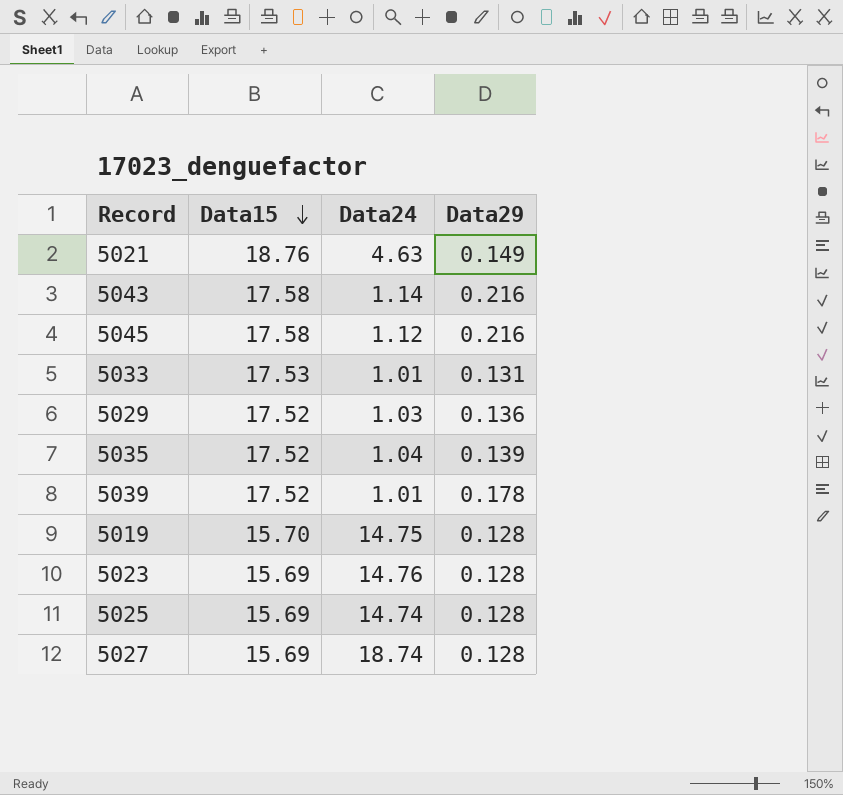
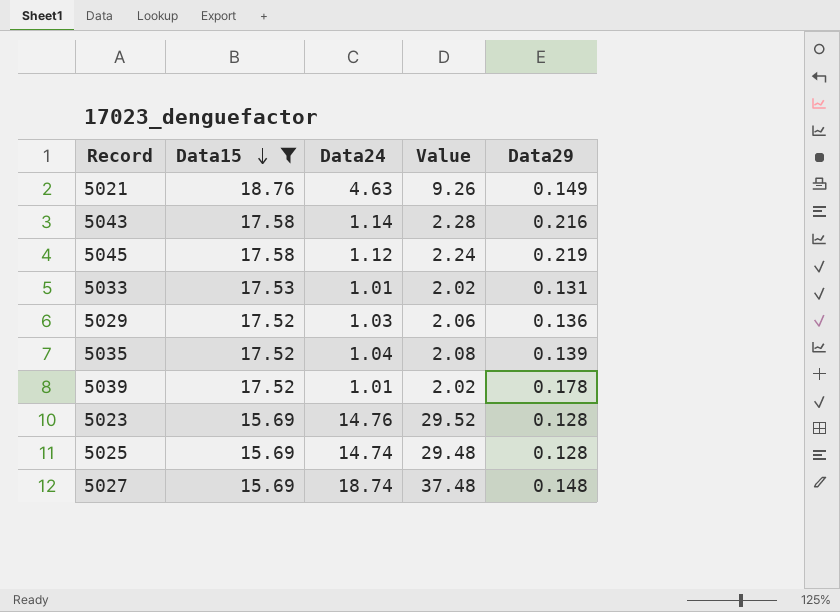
filter: none -> Data15 != 15.70
column Value | formula: none -> [Data24] * 2
5045 | Data29: 0.216 -> 0.219
5027 | Data29: 0.128 -> 0.148

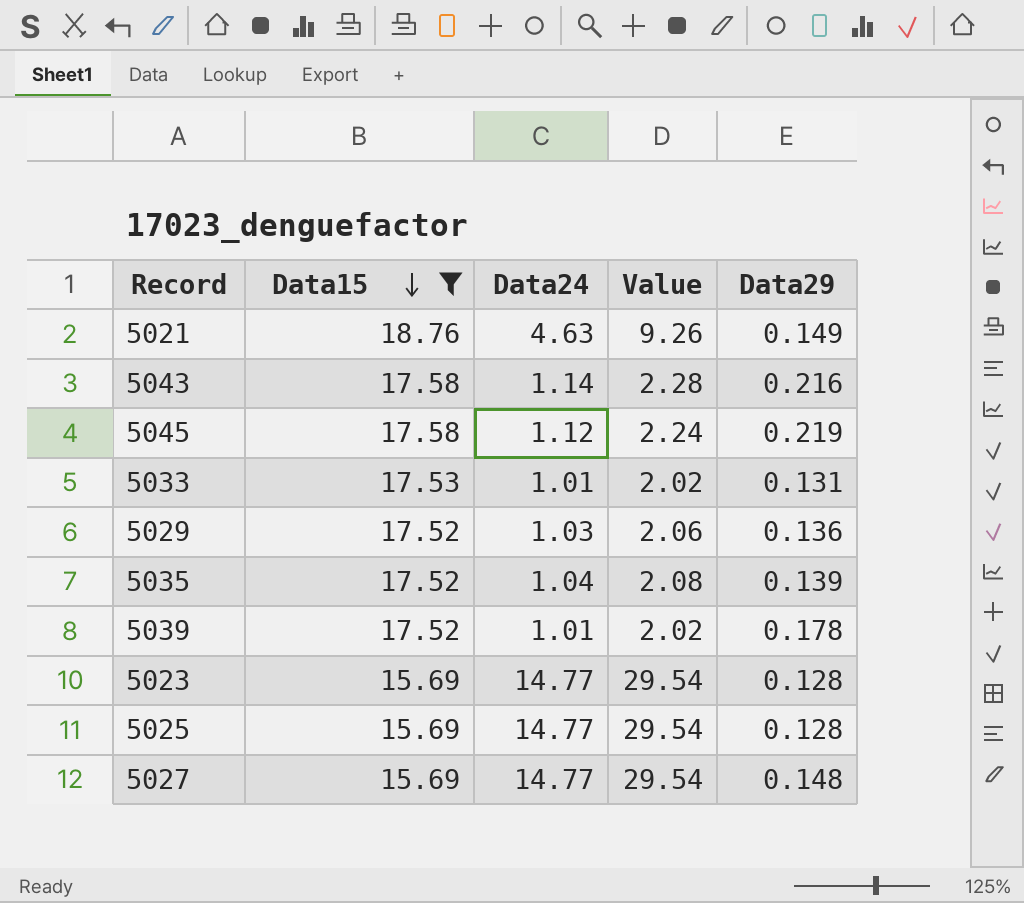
5023 | Data24: 14.76 -> 14.77
5023 | Value: 29.52 -> 29.54
5025 | Data24: 14.74 -> 14.77
5025 | Value: 29.48 -> 29.54
5027 | Data24: 18.74 -> 14.77
5027 | Value: 37.48 -> 29.54

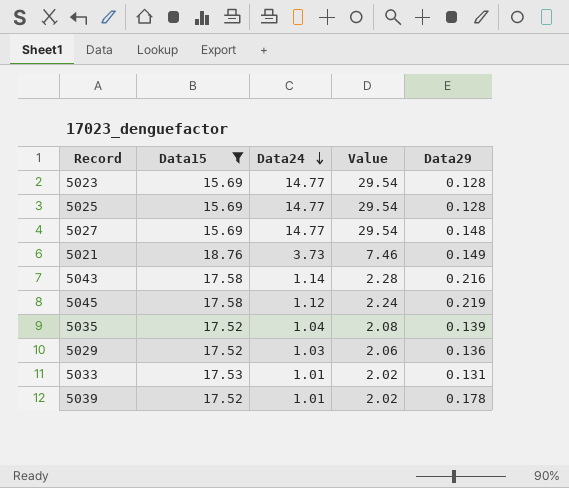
row order: Data15 descending -> Data24 descending
5021 | Data24: 4.63 -> 3.73
5021 | Value: 9.26 -> 7.46

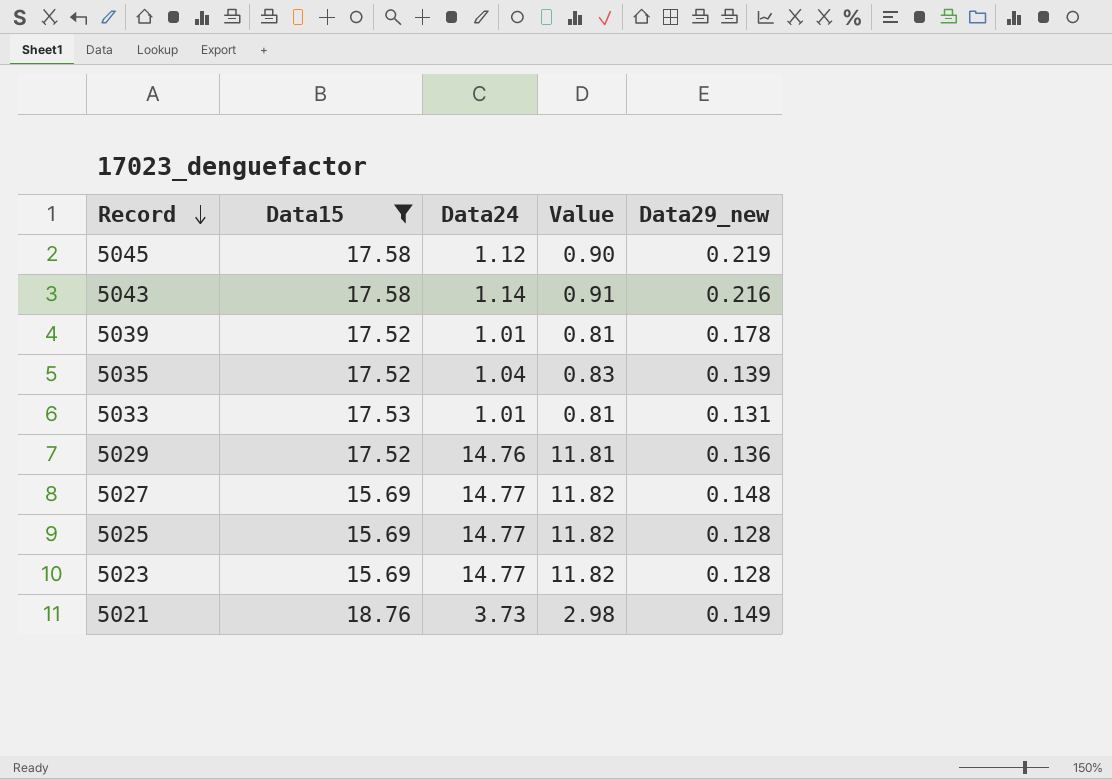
row order: Data24 descending -> Record descending
column Value | formula: [Data24] * 2 -> [Data24] * 0.8
column name: Data29 -> Data29_new
5029 | Data24: 1.03 -> 14.76

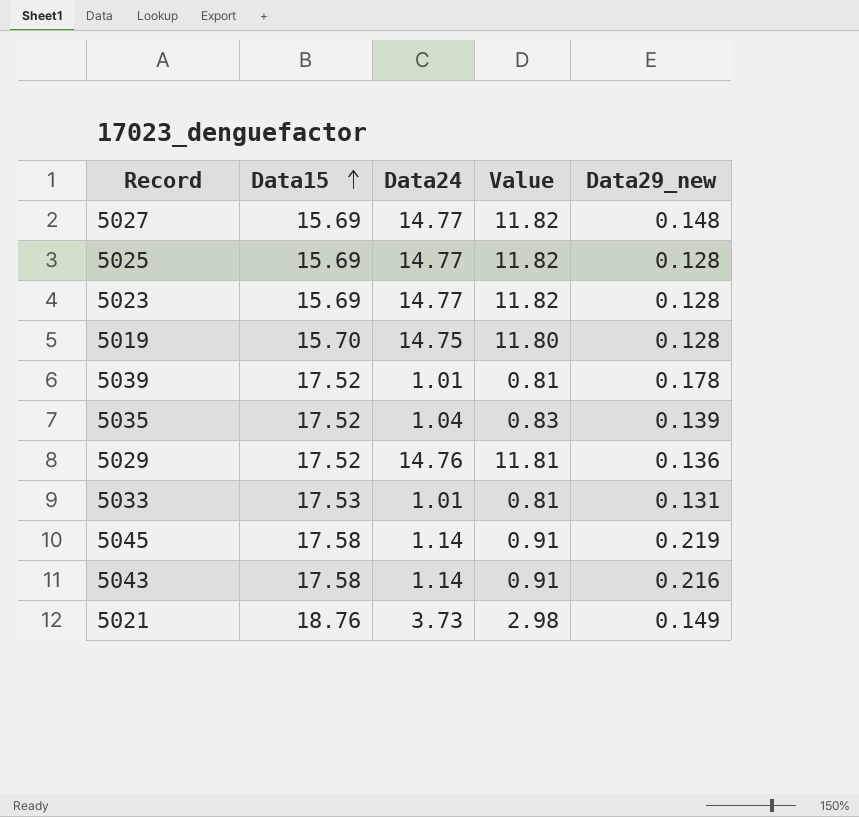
filter: Data15 != 15.70 -> none
row order: Record descending -> Data15 ascending
5045 | Data24: 1.12 -> 1.14
5045 | Value: 0.90 -> 0.91

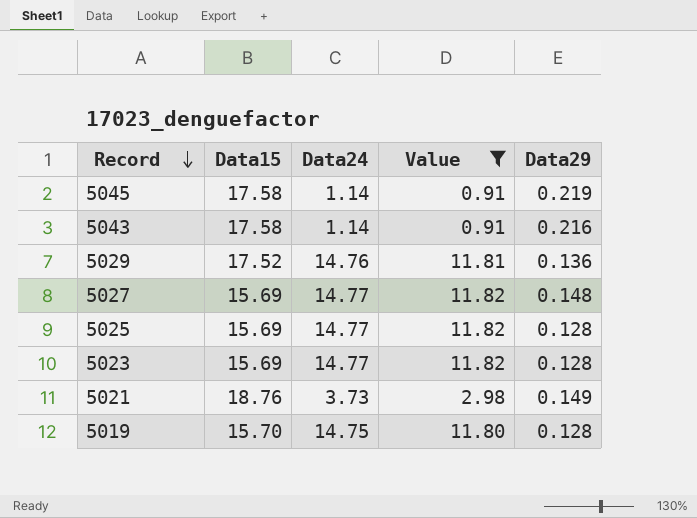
filter: none -> Value >= 0.91
row order: Data15 ascending -> Record descending
column name: Data29_new -> Data29

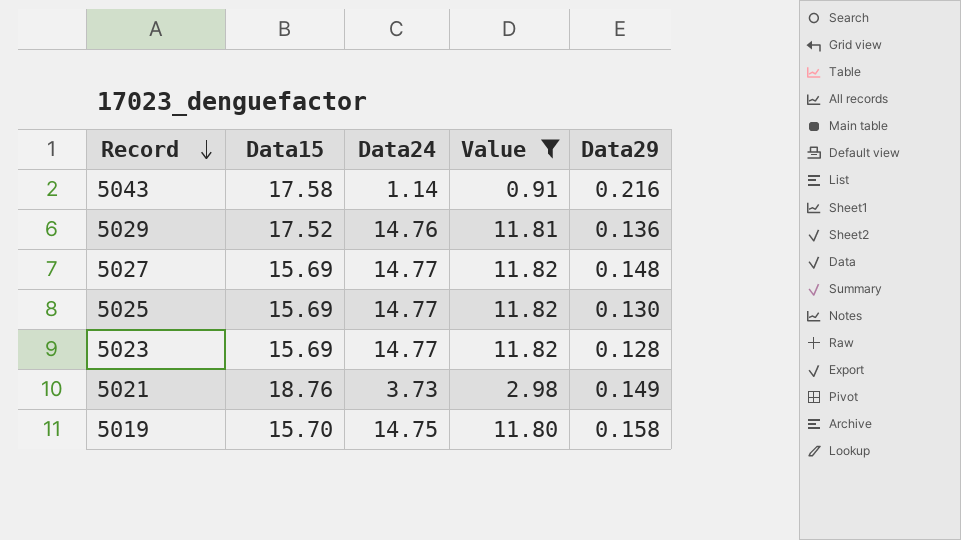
row 5045: 17.58 | 1.14 | 0.91 | 0.219 -> none
5025 | Data29: 0.128 -> 0.130
5019 | Data29: 0.128 -> 0.158

